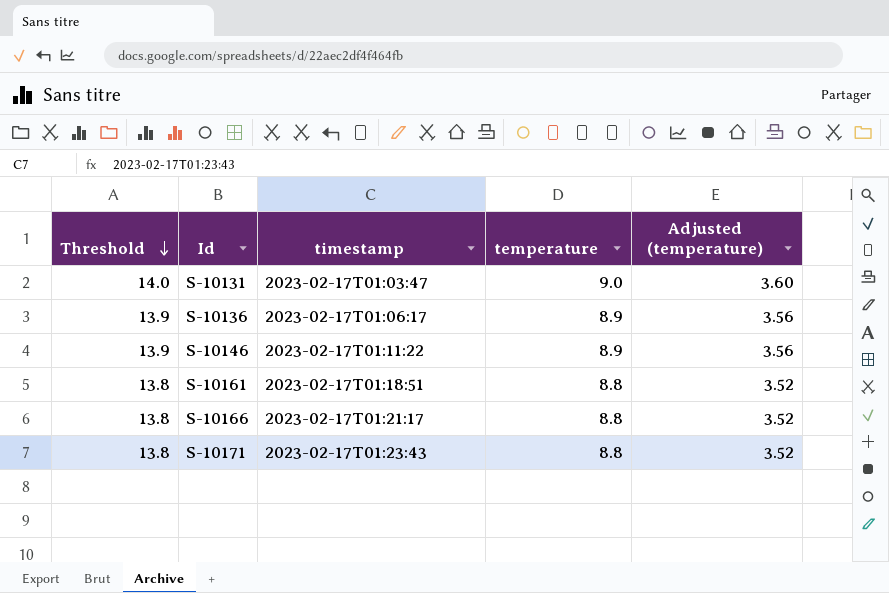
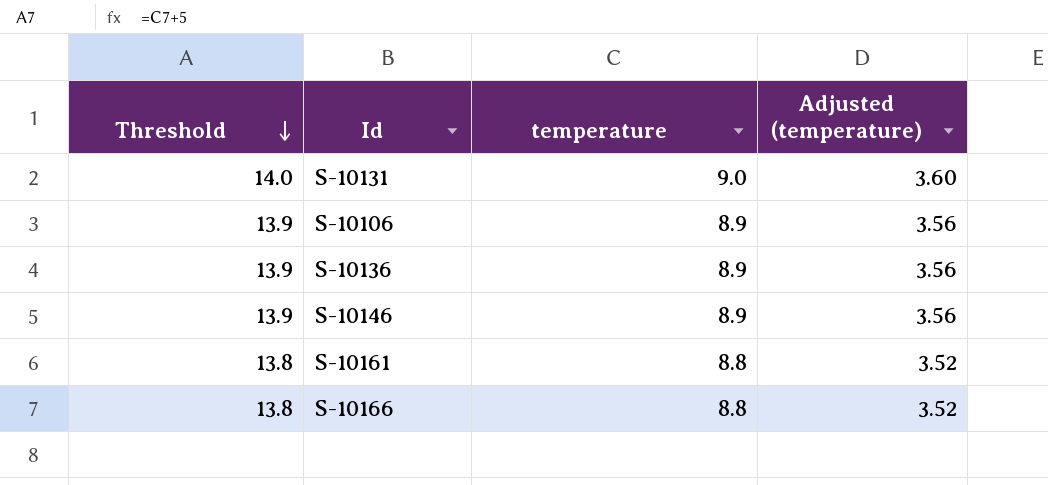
column timestamp | position: 3 -> none
row S-10171: 13.8 | 2023-02-17T01:23:43 | 8.8 | 3.52 -> none
row S-10106: none -> 13.9 | 8.9 | 3.56

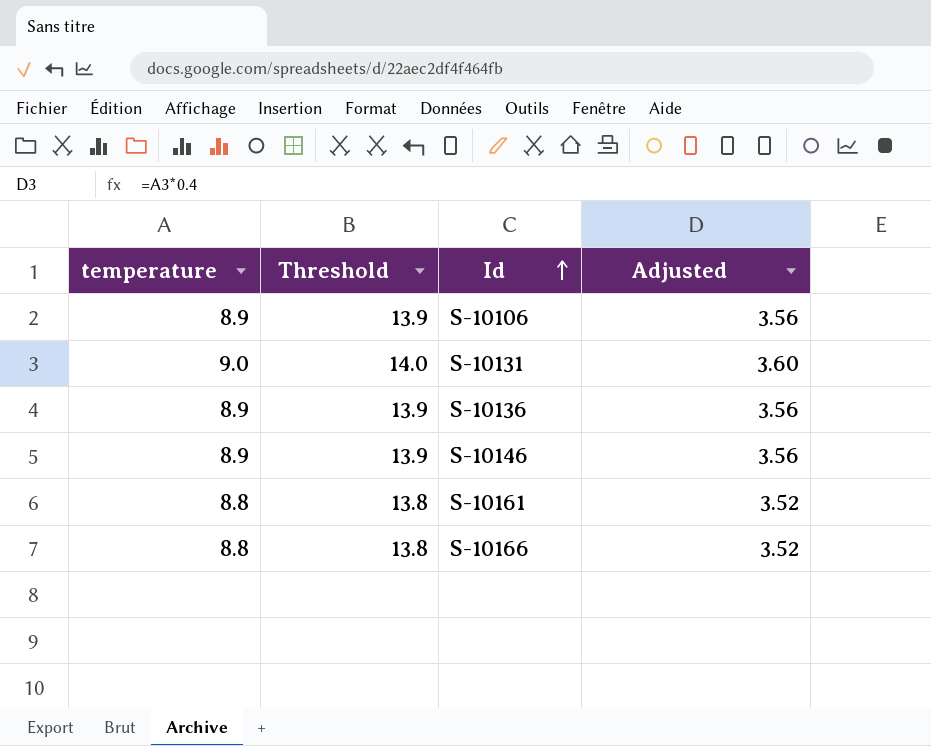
row order: Threshold descending -> Id ascending
column temperature | position: 3 -> 1
column name: Adjusted (temperature) -> Adjusted

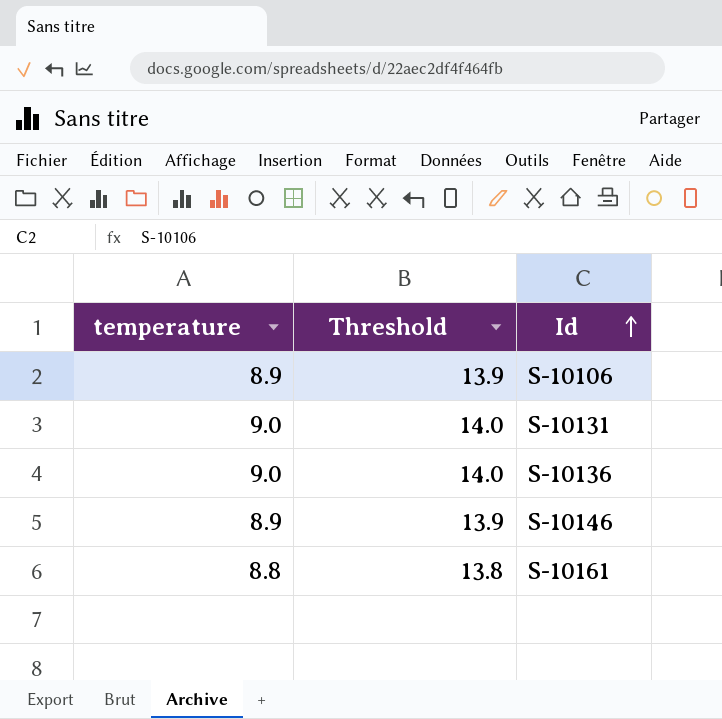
column Adjusted | formula: [temperature] * 0.4 -> none
row S-10166: 8.8 | 13.8 | 3.52 -> none
S-10136 | temperature: 8.9 -> 9.0
S-10136 | Threshold: 13.9 -> 14.0

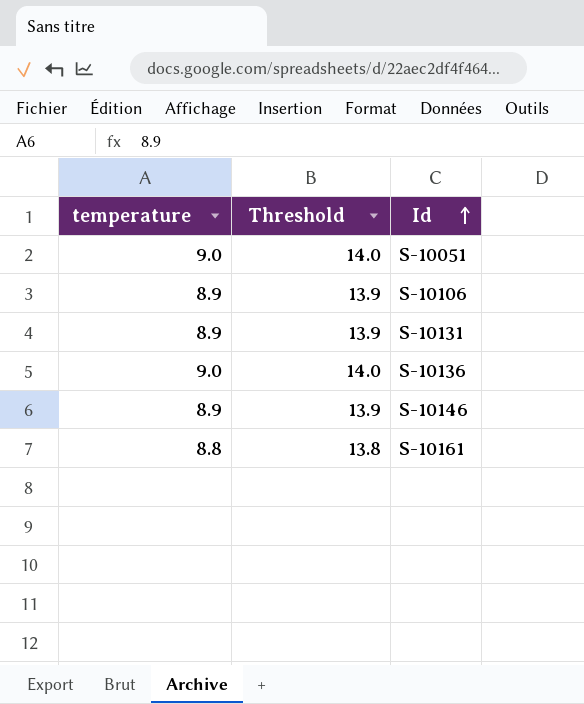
row S-10051: none -> 9.0 | 14.0
S-10131 | temperature: 9.0 -> 8.9
S-10131 | Threshold: 14.0 -> 13.9

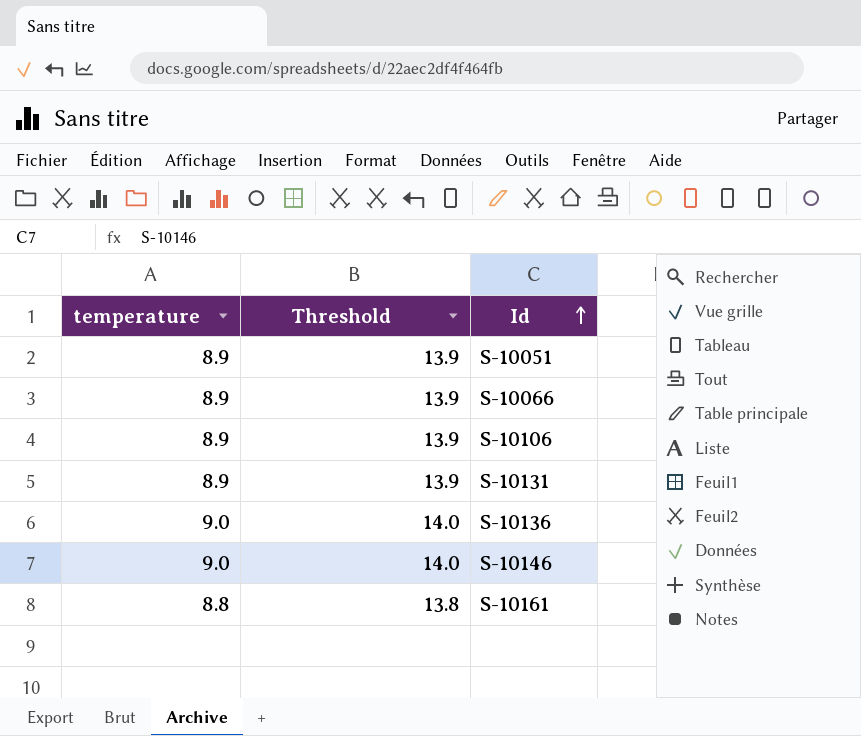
S-10051 | temperature: 9.0 -> 8.9
S-10051 | Threshold: 14.0 -> 13.9
row S-10066: none -> 8.9 | 13.9
S-10146 | temperature: 8.9 -> 9.0
S-10146 | Threshold: 13.9 -> 14.0

